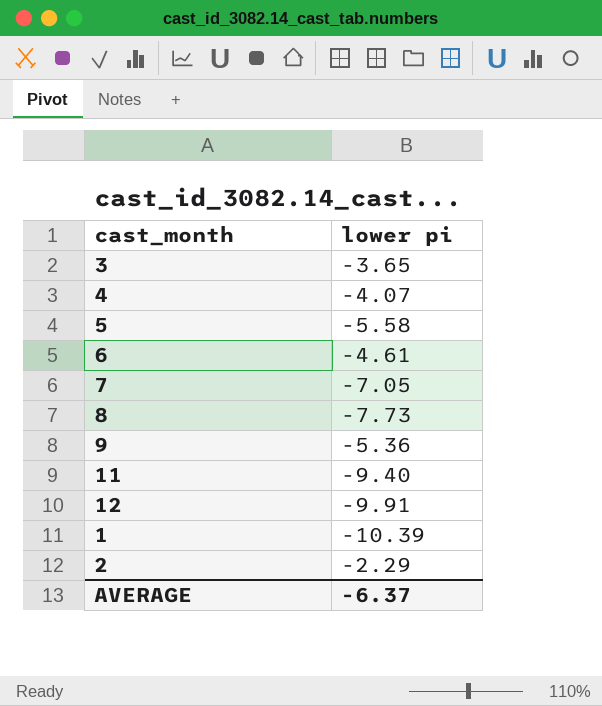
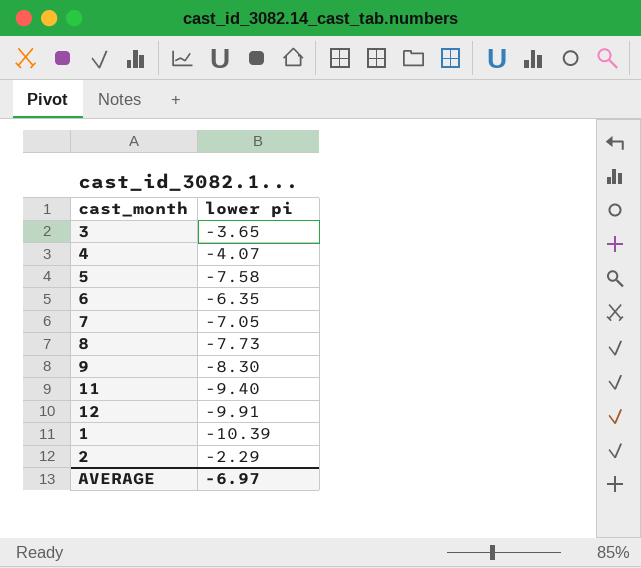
5 | lower pi: -5.58 -> -7.58
6 | lower pi: -4.61 -> -6.35
9 | lower pi: -5.36 -> -8.30
AVERAGE | lower pi: -6.37 -> -6.97

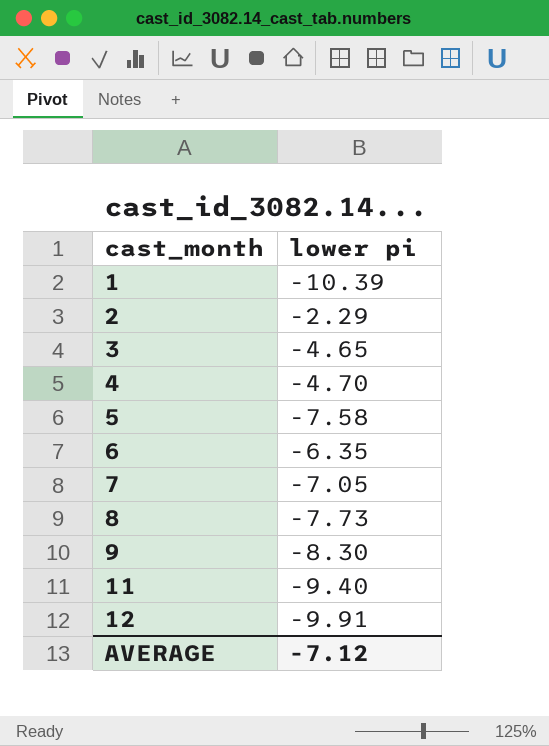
row order: none -> cast_month ascending
3 | lower pi: -3.65 -> -4.65
4 | lower pi: -4.07 -> -4.70
AVERAGE | lower pi: -6.97 -> -7.12

